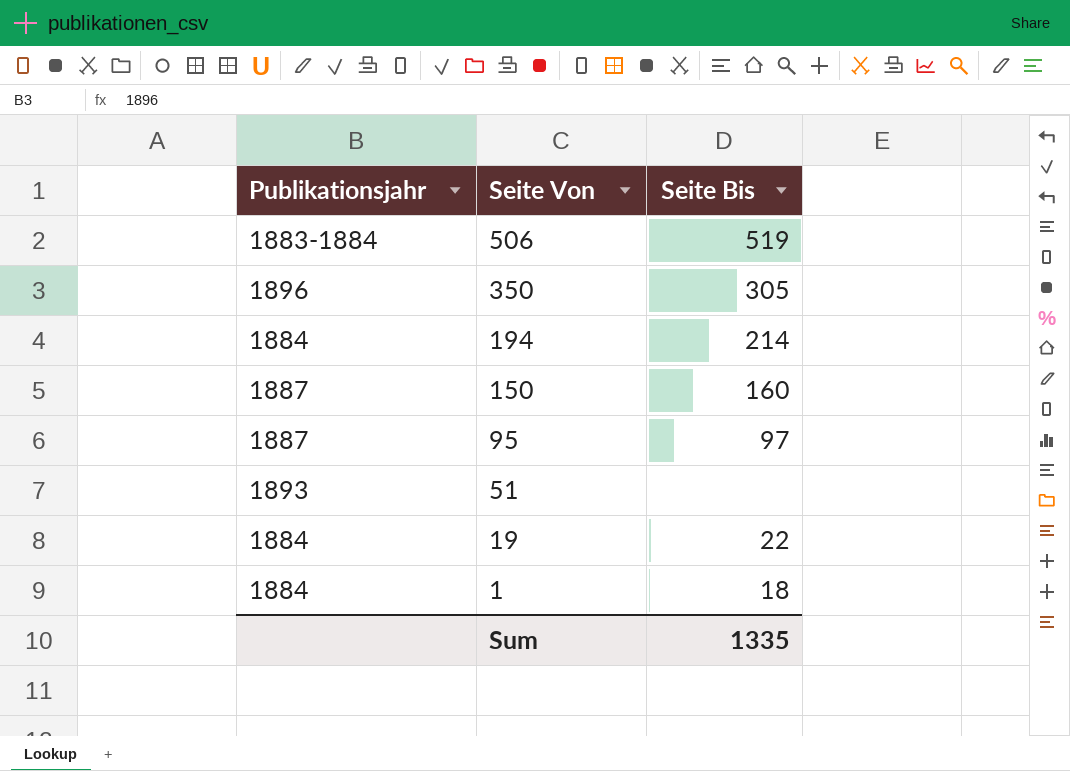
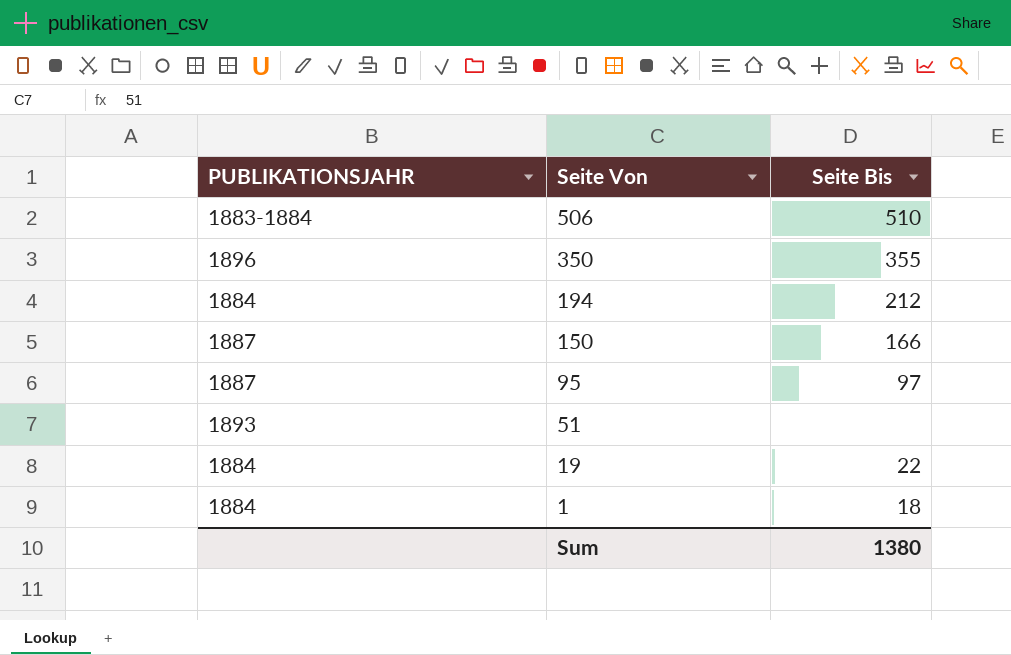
column name: Publikationsjahr -> PUBLIKATIONSJAHR
506 | Seite Bis: 519 -> 510
350 | Seite Bis: 305 -> 355
194 | Seite Bis: 214 -> 212
150 | Seite Bis: 160 -> 166
Sum | Seite Bis: 1335 -> 1380

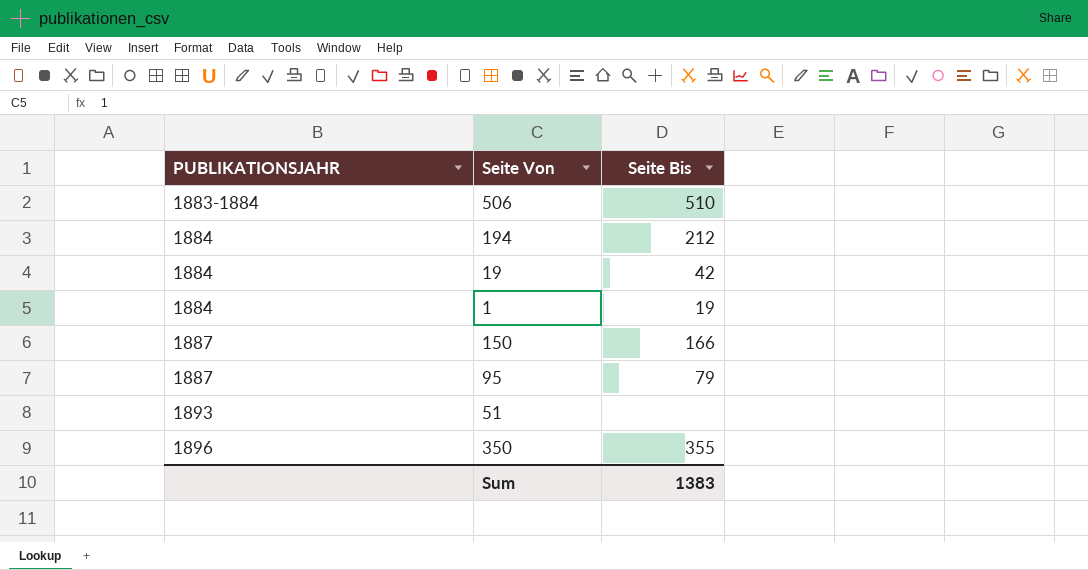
row order: Seite Von descending -> PUBLIKATIONSJAHR ascending
19 | Seite Bis: 22 -> 42
1 | Seite Bis: 18 -> 19
95 | Seite Bis: 97 -> 79
Sum | Seite Bis: 1380 -> 1383

